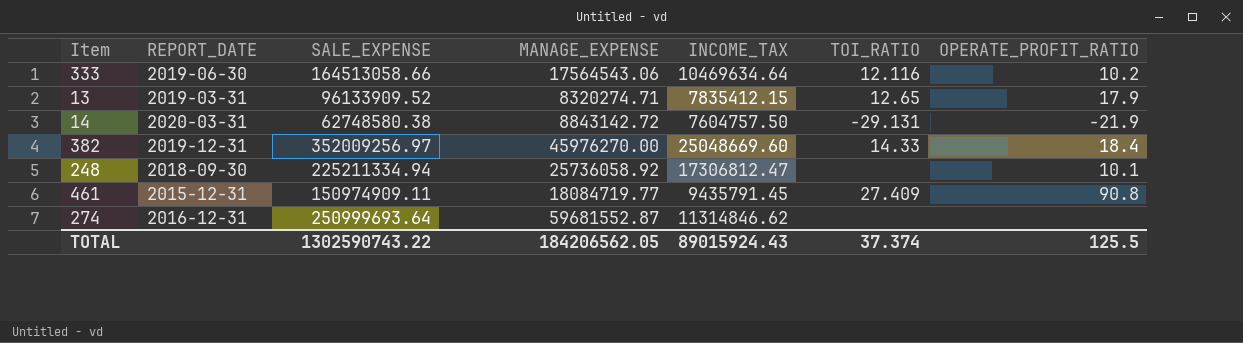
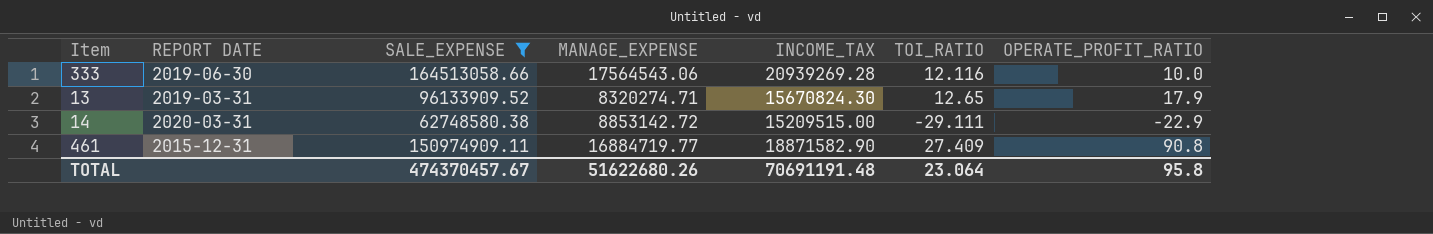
filter: none -> SALE_EXPENSE <= 164513058.66
column name: REPORT_DATE -> REPORT DATE
333 | INCOME_TAX: 10469634.64 -> 20939269.28
333 | OPERATE_PROFIT_RATIO: 10.2 -> 10.0
13 | INCOME_TAX: 7835412.15 -> 15670824.30
14 | MANAGE_EXPENSE: 8843142.72 -> 8853142.72
14 | INCOME_TAX: 7604757.50 -> 15209515.00
14 | TOI_RATIO: -29.131 -> -29.111
14 | OPERATE_PROFIT_RATIO: -21.9 -> -22.9
461 | MANAGE_EXPENSE: 18084719.77 -> 16884719.77
461 | INCOME_TAX: 9435791.45 -> 18871582.90
TOTAL | SALE_EXPENSE: 1302590743.22 -> 474370457.67
TOTAL | MANAGE_EXPENSE: 184206562.05 -> 51622680.26
TOTAL | INCOME_TAX: 89015924.43 -> 70691191.48
TOTAL | TOI_RATIO: 37.374 -> 23.064
TOTAL | OPERATE_PROFIT_RATIO: 125.5 -> 95.8

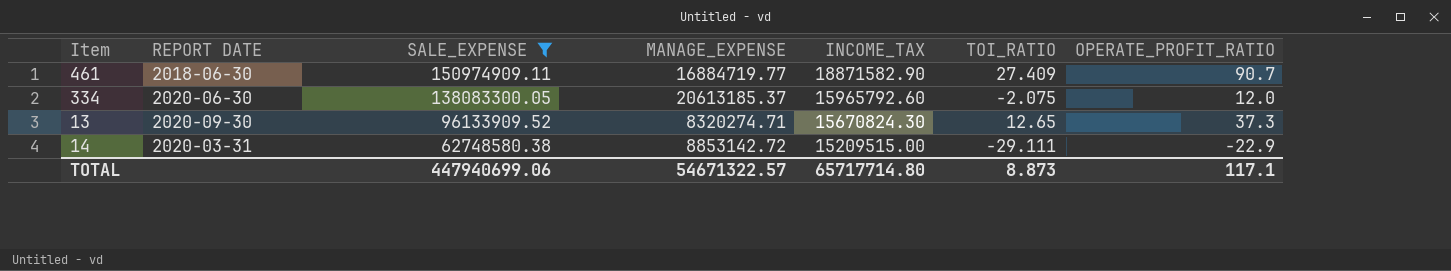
row order: none -> SALE_EXPENSE descending
row 333: 2019-06-30 | 164513058.66 | 17564543.06 | 20939269.28 | 12.116 | 10.0 -> none
461 | REPORT DATE: 2015-12-31 -> 2018-06-30
461 | OPERATE_PROFIT_RATIO: 90.8 -> 90.7
row 334: none -> 2020-06-30 | 138083300.05 | 20613185.37 | 15965792.60 | -2.075 | 12.0
13 | REPORT DATE: 2019-03-31 -> 2020-09-30
13 | OPERATE_PROFIT_RATIO: 17.9 -> 37.3
TOTAL | SALE_EXPENSE: 474370457.67 -> 447940699.06
TOTAL | MANAGE_EXPENSE: 51622680.26 -> 54671322.57
TOTAL | INCOME_TAX: 70691191.48 -> 65717714.80
TOTAL | TOI_RATIO: 23.064 -> 8.873
TOTAL | OPERATE_PROFIT_RATIO: 95.8 -> 117.1

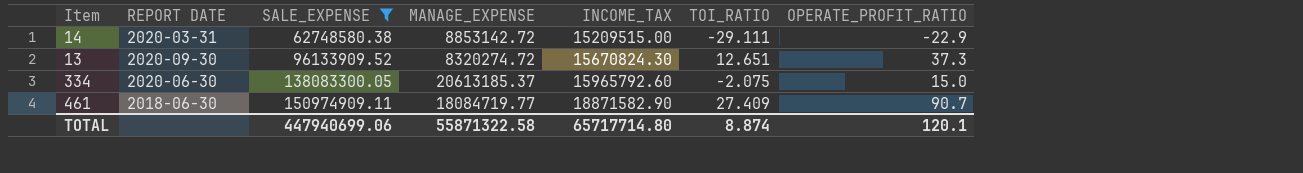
row order: SALE_EXPENSE descending -> SALE_EXPENSE ascending
13 | MANAGE_EXPENSE: 8320274.71 -> 8320274.72
13 | TOI_RATIO: 12.65 -> 12.651
334 | OPERATE_PROFIT_RATIO: 12.0 -> 15.0
461 | MANAGE_EXPENSE: 16884719.77 -> 18084719.77
TOTAL | MANAGE_EXPENSE: 54671322.57 -> 55871322.58
TOTAL | TOI_RATIO: 8.873 -> 8.874
TOTAL | OPERATE_PROFIT_RATIO: 117.1 -> 120.1

